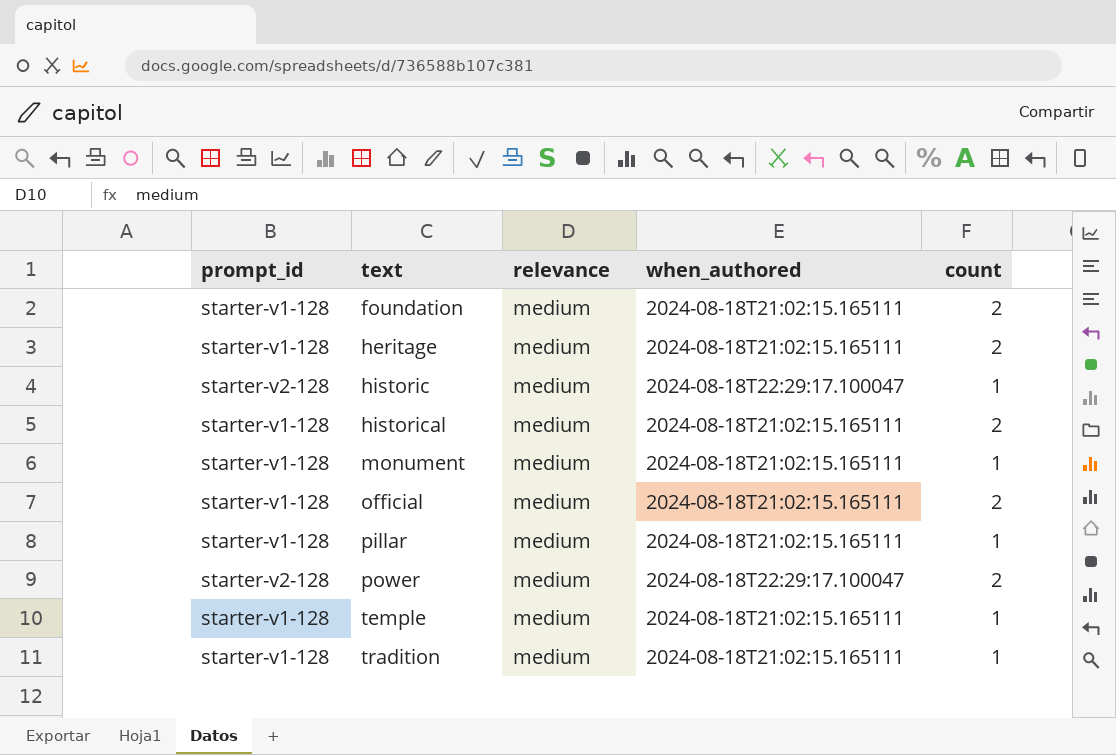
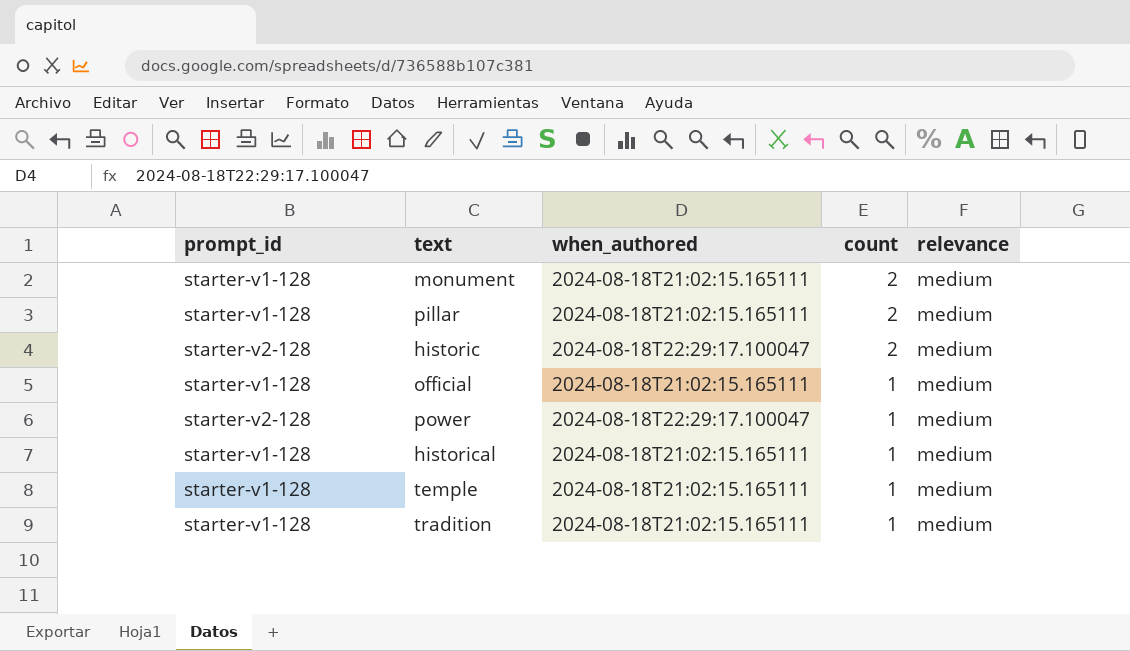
row order: text ascending -> count descending
column relevance | position: 3 -> 5
row foundation: starter-v1-128 | medium | 2024-08-18T21:02:15.165111 | 2 -> none
row heritage: starter-v1-128 | medium | 2024-08-18T21:02:15.165111 | 2 -> none
monument | count: 1 -> 2
pillar | count: 1 -> 2
historic | count: 1 -> 2
official | count: 2 -> 1
power | count: 2 -> 1
historical | count: 2 -> 1

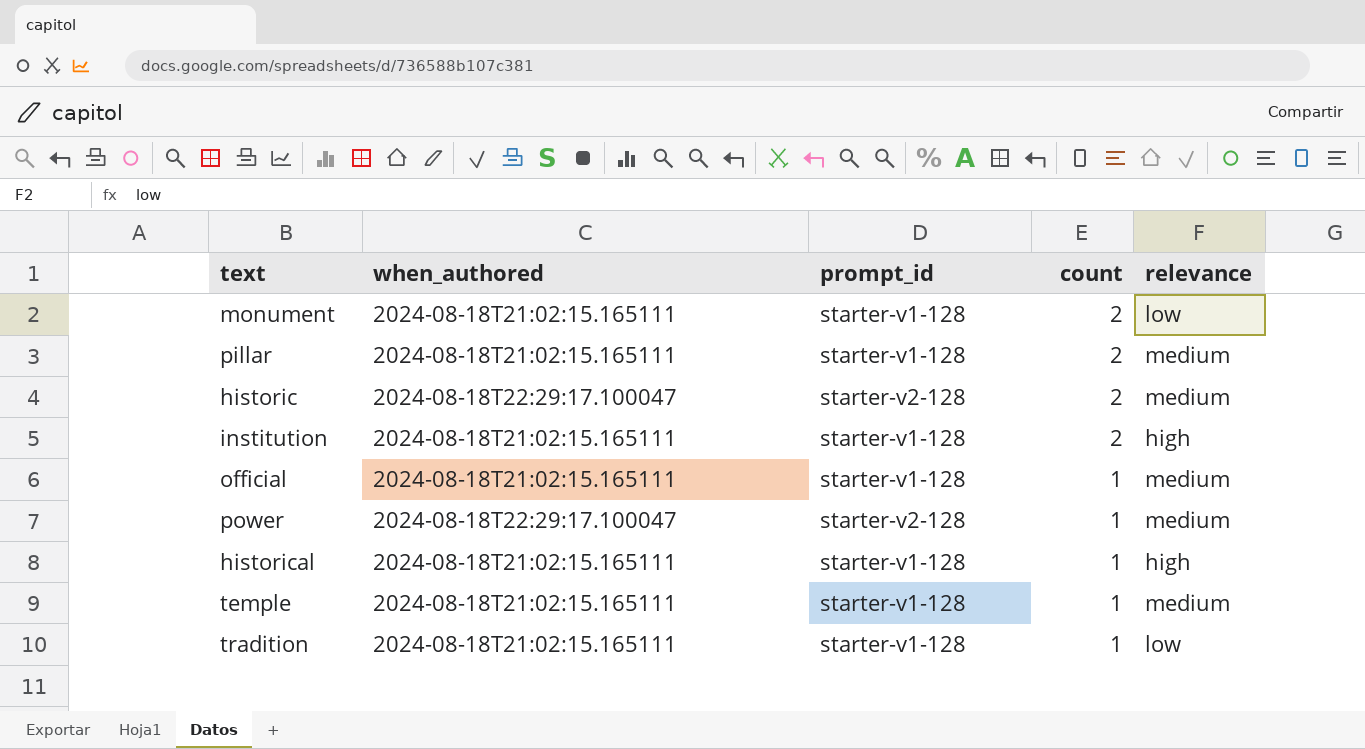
column prompt_id | position: 1 -> 3
monument | relevance: medium -> low
row institution: none -> 2024-08-18T21:02:15.165111 | starter-v1-128 | 2 | high
historical | relevance: medium -> high
tradition | relevance: medium -> low

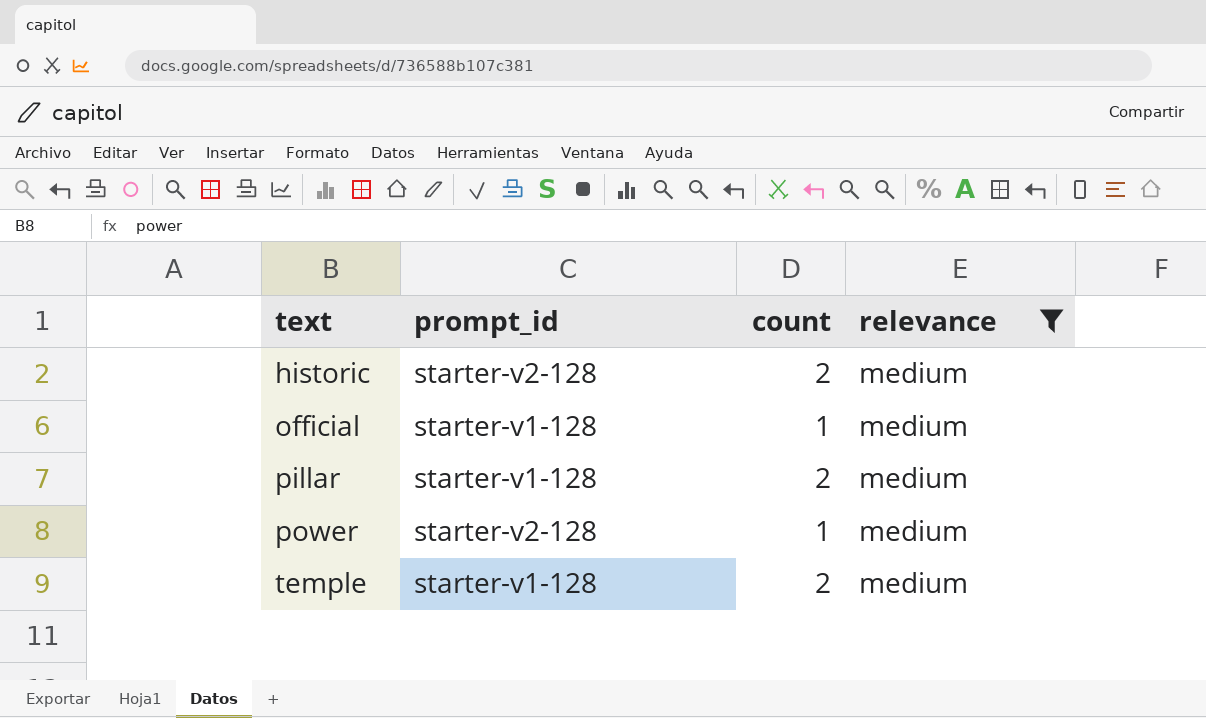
filter: none -> relevance = medium
row order: count descending -> text ascending
column when_authored | position: 2 -> none
temple | count: 1 -> 2

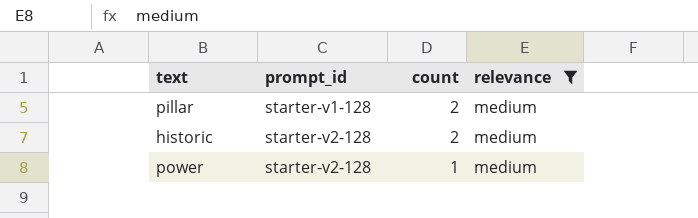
row order: text ascending -> prompt_id ascending
row official: starter-v1-128 | 1 | medium -> none
row temple: starter-v1-128 | 2 | medium -> none

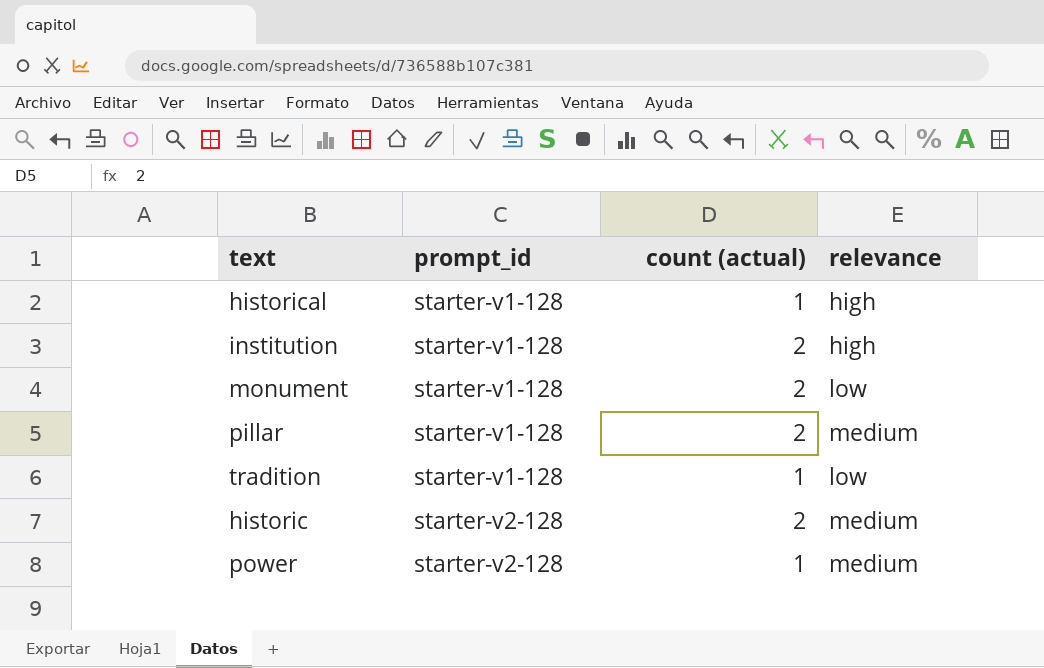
filter: relevance = medium -> none
column name: count -> count (actual)

